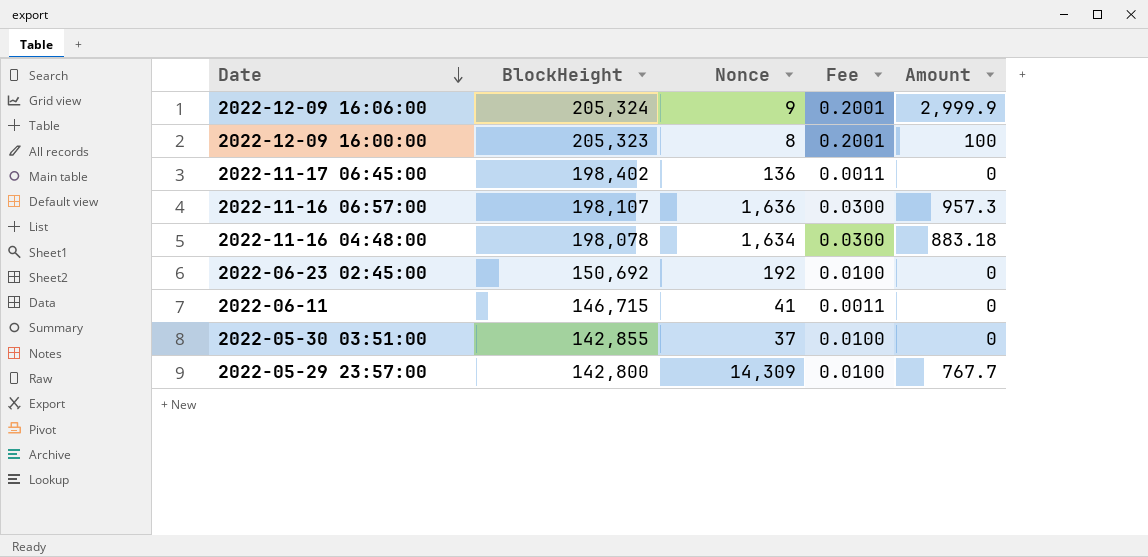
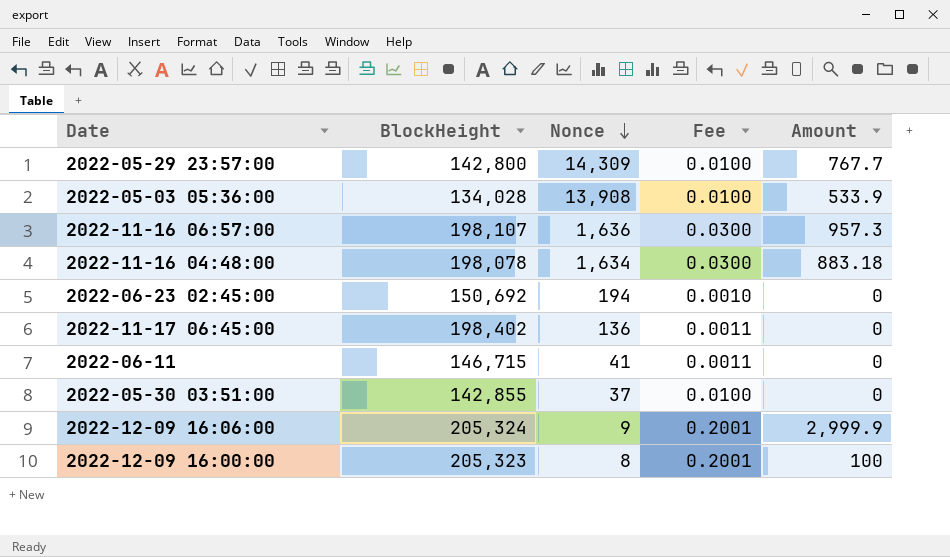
row order: Date descending -> Nonce descending
row 2022-05-03 05:36:00: none -> 134,028 | 13,908 | 0.0100 | 533.9
2022-06-23 02:45:00 | Nonce: 192 -> 194
2022-06-23 02:45:00 | Fee: 0.0100 -> 0.0010

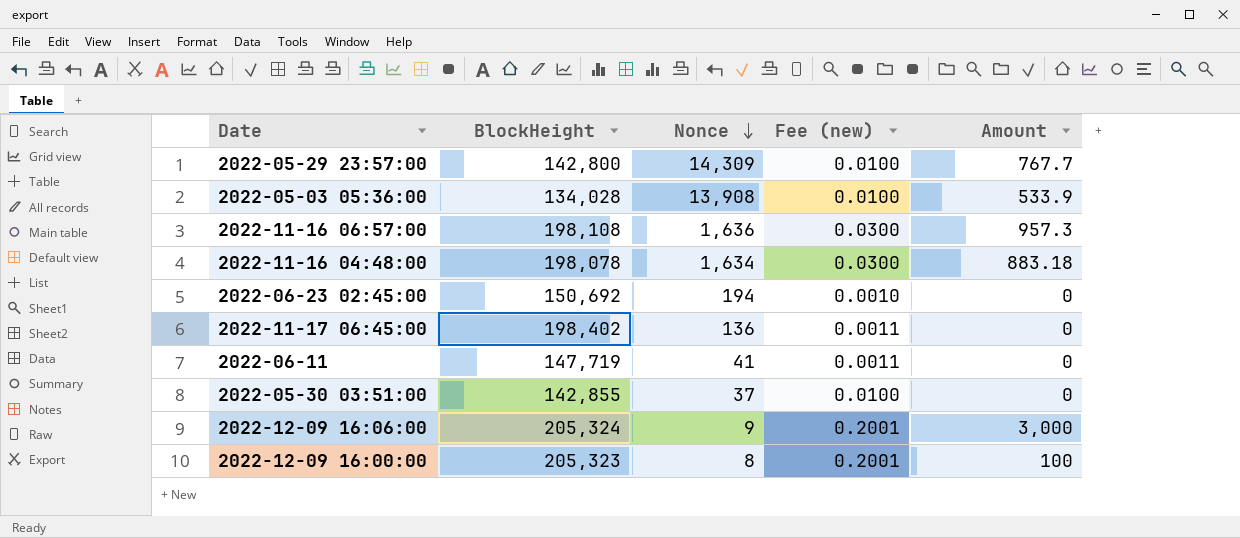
column name: Fee -> Fee (new)
2022-11-16 06:57:00 | BlockHeight: 198,107 -> 198,108
2022-06-11 | BlockHeight: 146,715 -> 147,719
2022-12-09 16:06:00 | Amount: 2,999.9 -> 3,000

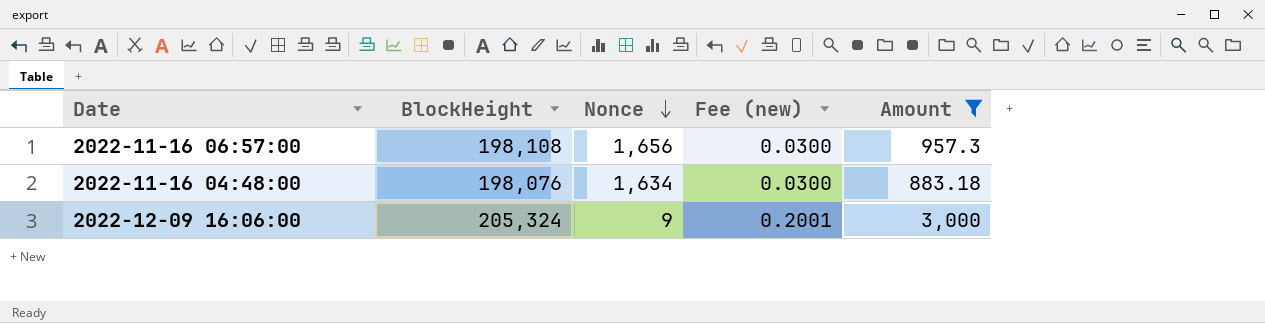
filter: none -> Amount >= 883.18
2022-11-16 06:57:00 | Nonce: 1,636 -> 1,656
2022-11-16 04:48:00 | BlockHeight: 198,078 -> 198,076

